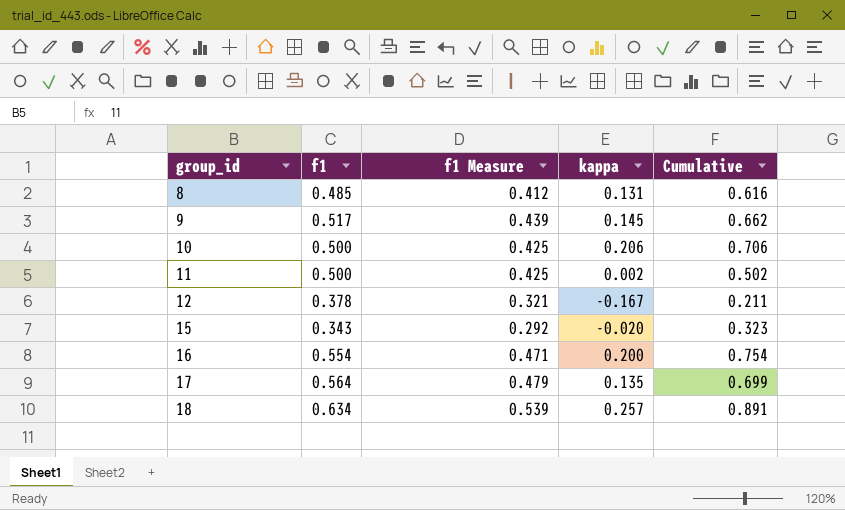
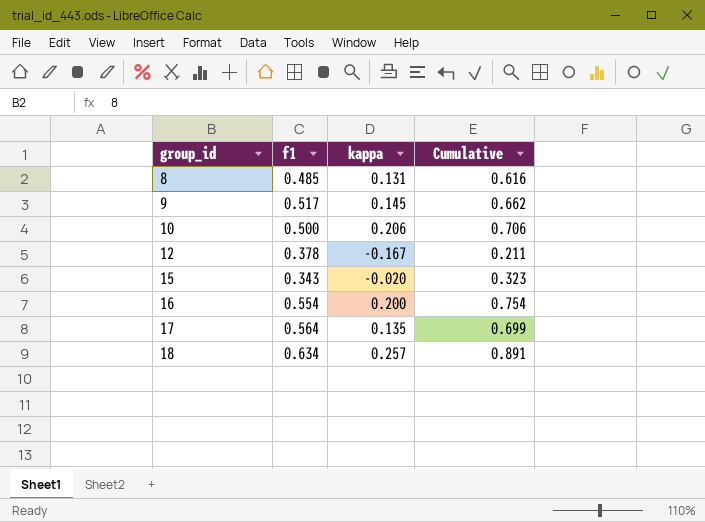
column f1 Measure | formula: [f1] * 0.85 -> none
row 11: 0.500 | 0.425 | 0.002 | 0.502 -> none

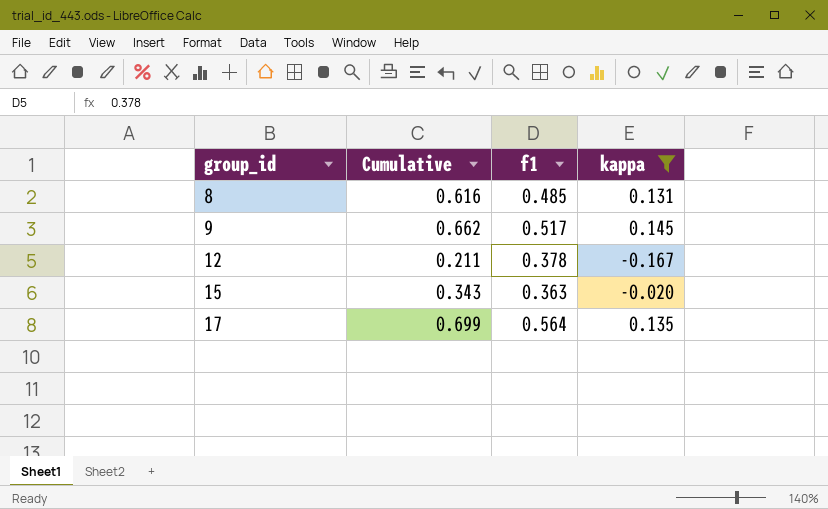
filter: none -> kappa <= 0.145
column Cumulative | position: 4 -> 2
15 | Cumulative: 0.323 -> 0.343
15 | f1: 0.343 -> 0.363

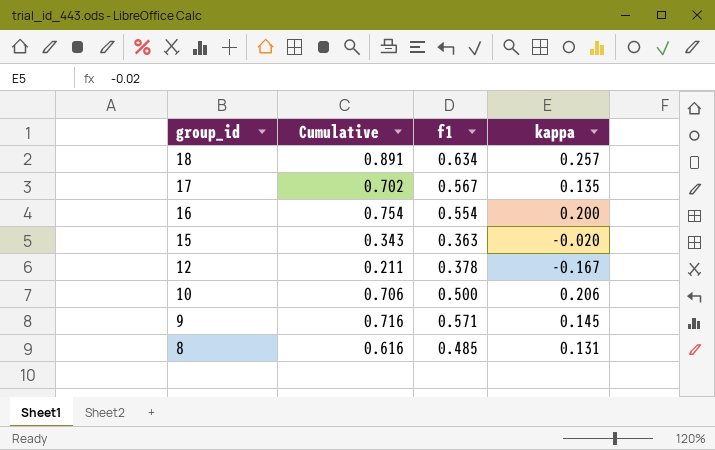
filter: kappa <= 0.145 -> none
row order: group_id ascending -> group_id descending
17 | Cumulative: 0.699 -> 0.702
17 | f1: 0.564 -> 0.567
9 | Cumulative: 0.662 -> 0.716
9 | f1: 0.517 -> 0.571

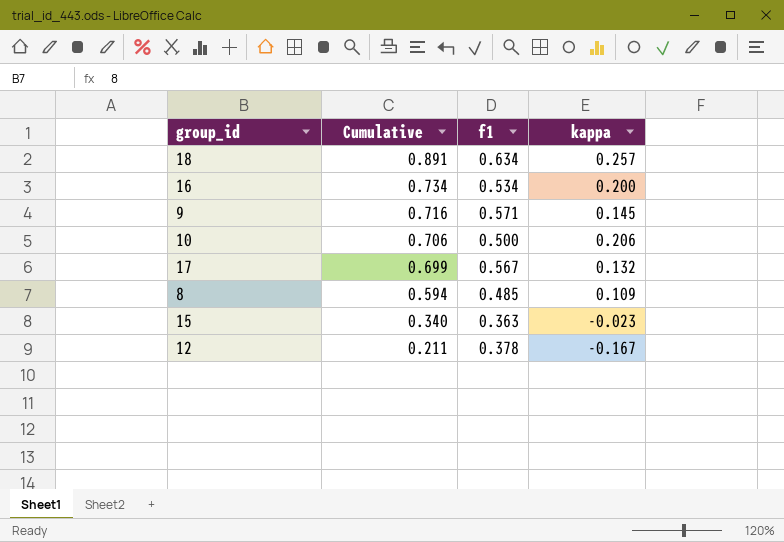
row order: group_id descending -> Cumulative descending
16 | Cumulative: 0.754 -> 0.734
16 | f1: 0.554 -> 0.534
17 | Cumulative: 0.702 -> 0.699
17 | kappa: 0.135 -> 0.132
8 | Cumulative: 0.616 -> 0.594
8 | kappa: 0.131 -> 0.109
15 | Cumulative: 0.343 -> 0.340
15 | kappa: -0.020 -> -0.023

